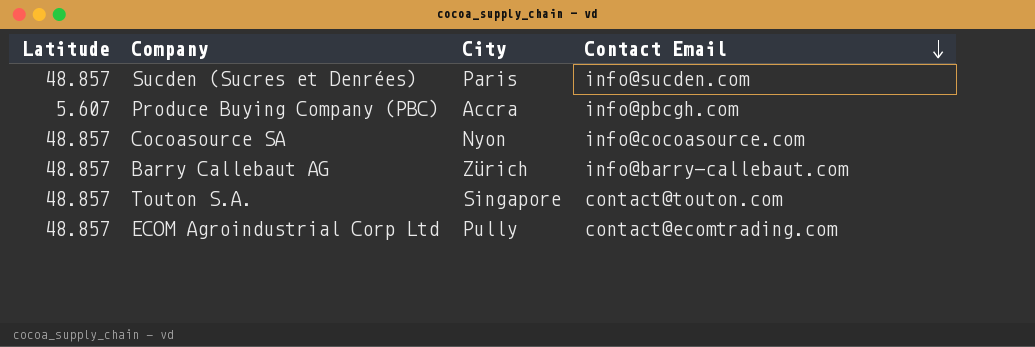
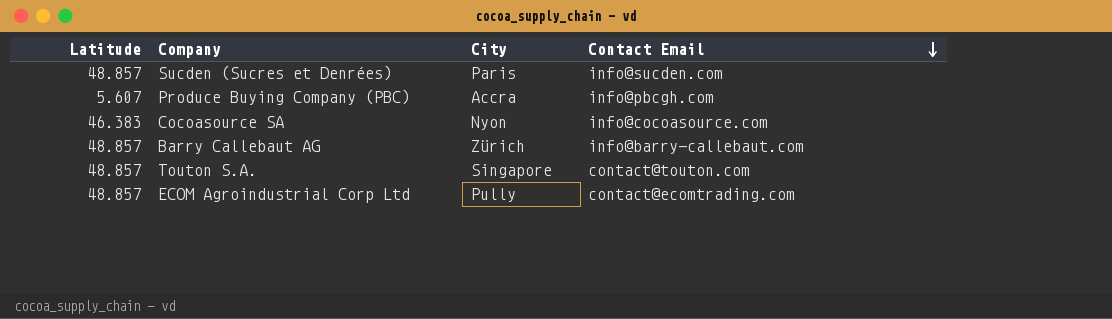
Cocoasource SA | Latitude: 48.857 -> 46.383

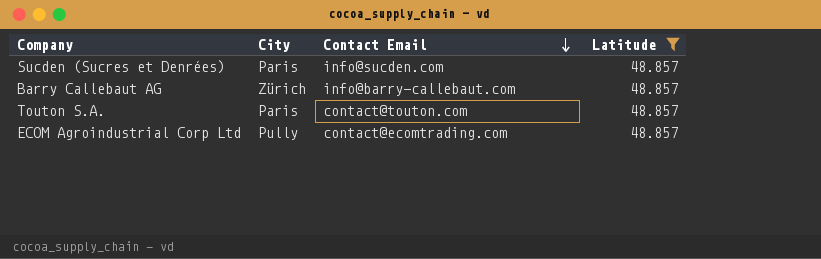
filter: none -> Latitude = 48.857
column Latitude | position: 1 -> 4
Touton S.A. | City: Singapore -> Paris

